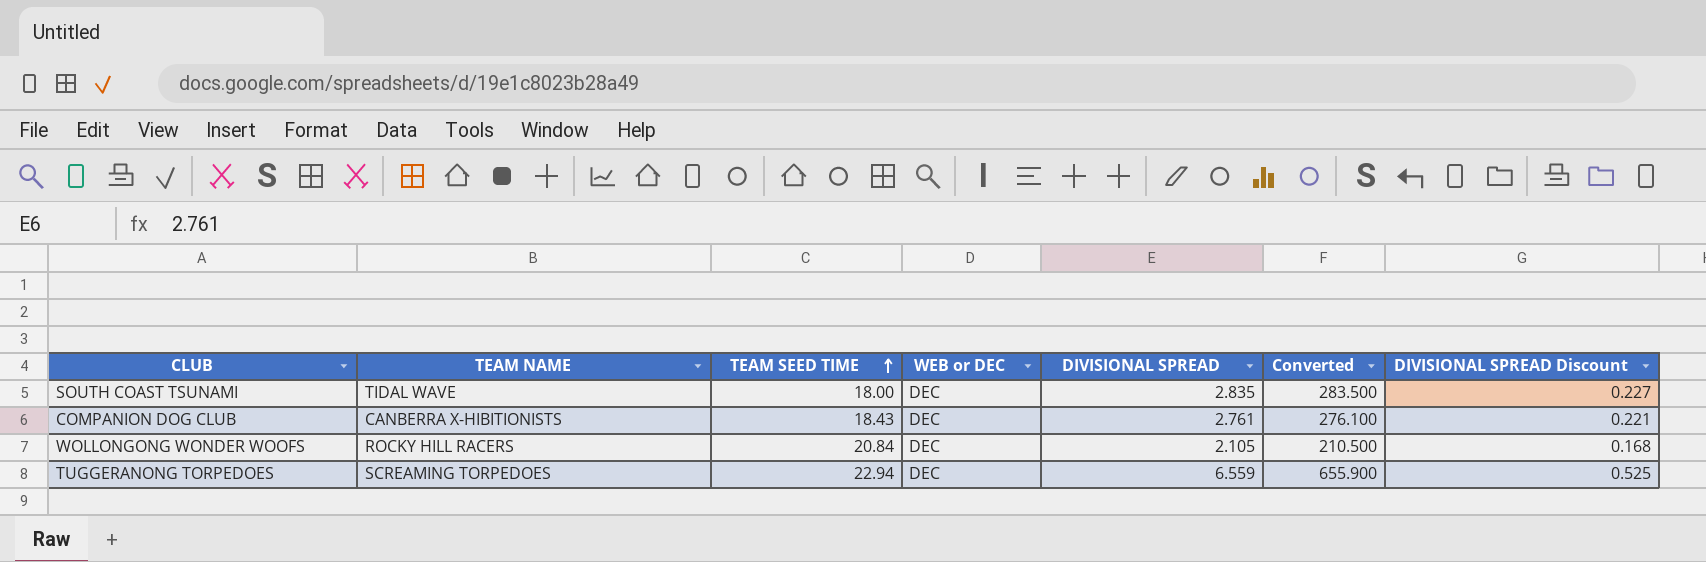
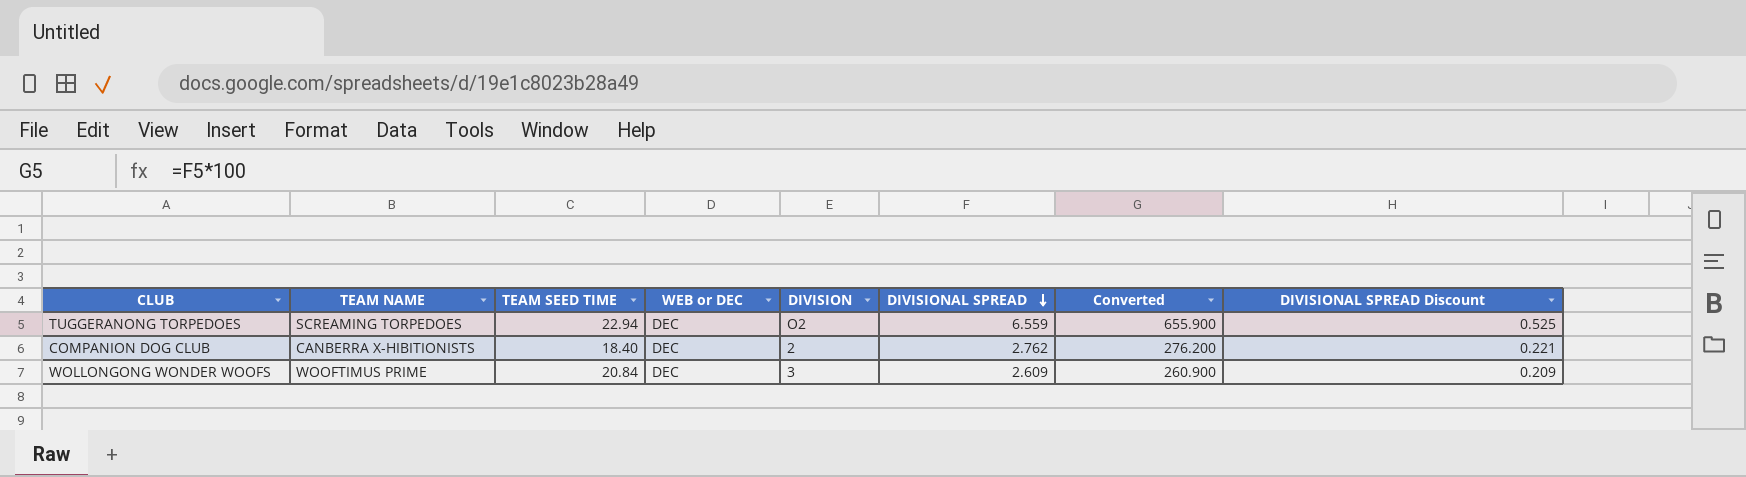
row order: TEAM SEED TIME ascending -> DIVISIONAL SPREAD descending
column DIVISION | position: none -> 5
row SOUTH COAST TSUNAMI: TIDAL WAVE | 18.00 | DEC | 2.835 | 283.500 | 0.227 -> none
COMPANION DOG CLUB | TEAM SEED TIME: 18.43 -> 18.40
COMPANION DOG CLUB | DIVISIONAL SPREAD: 2.761 -> 2.762
COMPANION DOG CLUB | Converted: 276.100 -> 276.200
WOLLONGONG WONDER WOOFS | TEAM NAME: ROCKY HILL RACERS -> WOOFTIMUS PRIME
WOLLONGONG WONDER WOOFS | DIVISIONAL SPREAD: 2.105 -> 2.609
WOLLONGONG WONDER WOOFS | Converted: 210.500 -> 260.900
WOLLONGONG WONDER WOOFS | DIVISIONAL SPREAD Discount: 0.168 -> 0.209

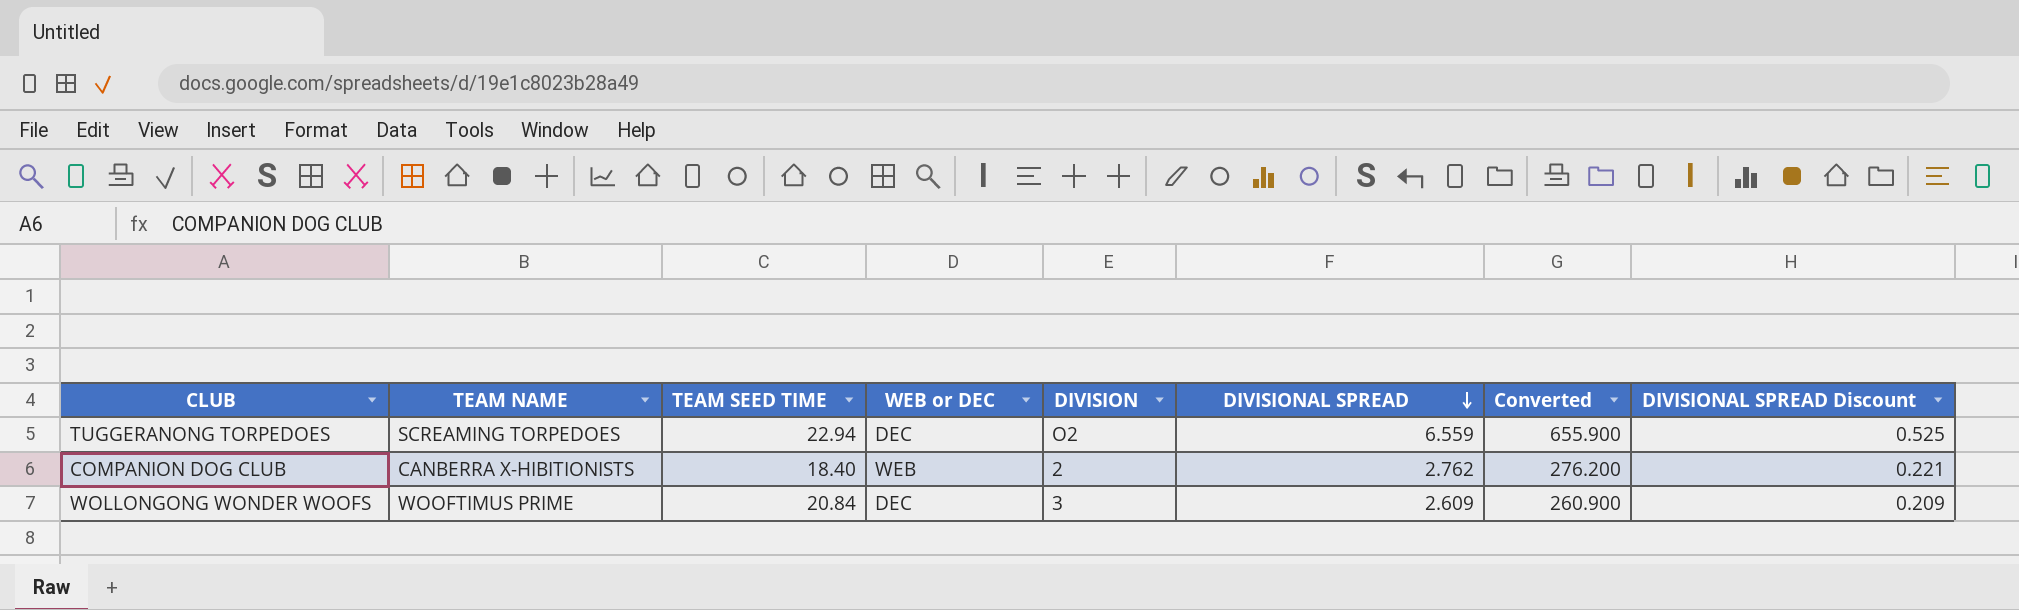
COMPANION DOG CLUB | WEB or DEC: DEC -> WEB

